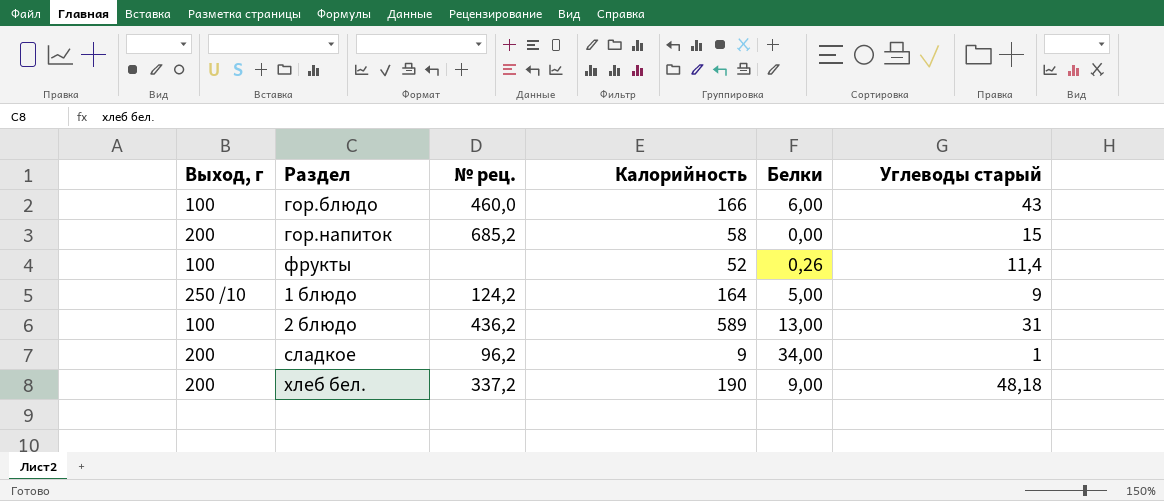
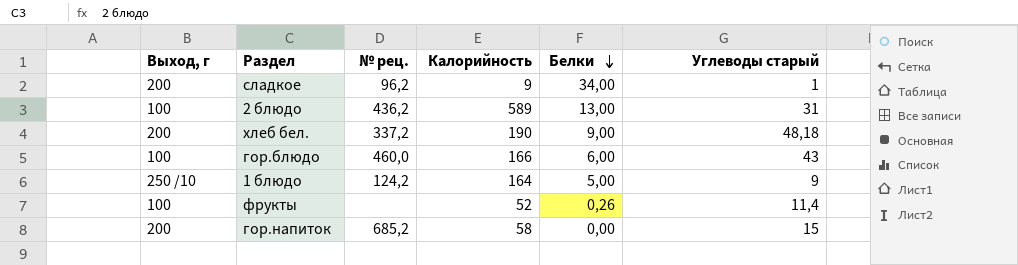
row order: none -> Белки descending

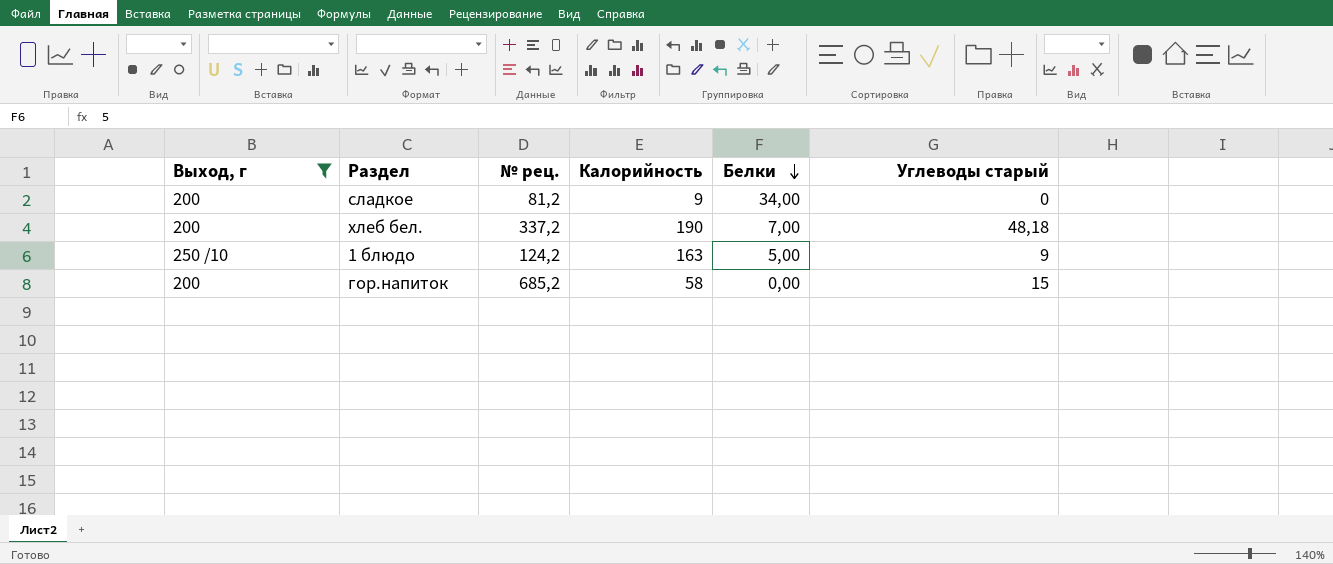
filter: none -> Выход, г != 100
сладкое | № рец.: 96,2 -> 81,2
сладкое | Углеводы старый: 1 -> 0
хлеб бел. | Белки: 9,00 -> 7,00
1 блюдо | Калорийность: 164 -> 163

